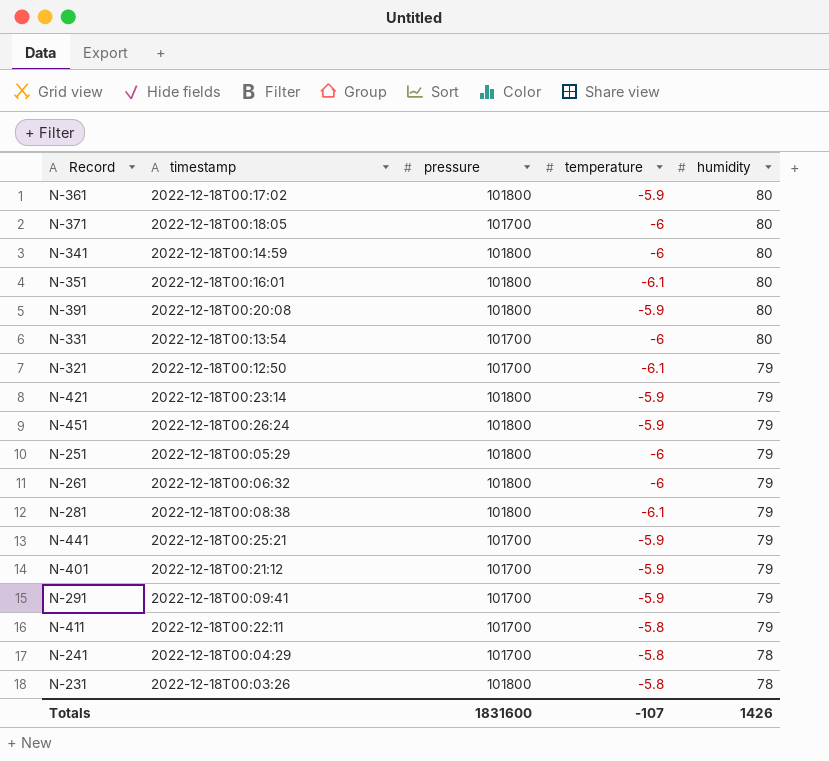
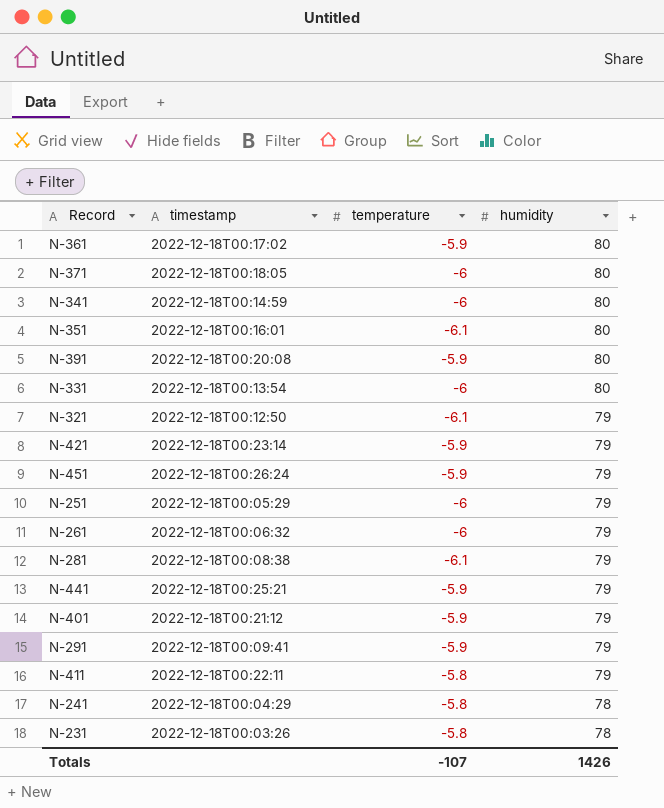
column pressure | position: 3 -> none

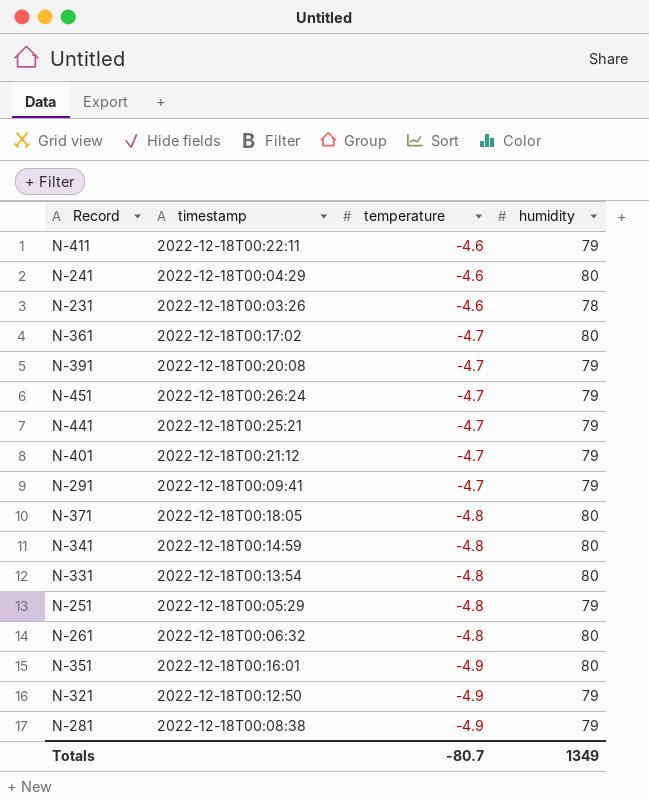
row order: humidity descending -> temperature descending
row N-421: 2022-12-18T00:23:14 | -5.9 | 79 -> none
N-411 | temperature: -5.8 -> -4.6
N-241 | temperature: -5.8 -> -4.6
N-241 | humidity: 78 -> 80
N-231 | temperature: -5.8 -> -4.6
N-361 | temperature: -5.9 -> -4.7
N-391 | temperature: -5.9 -> -4.7
N-391 | humidity: 80 -> 79
N-451 | temperature: -5.9 -> -4.7
N-441 | temperature: -5.9 -> -4.7
N-401 | temperature: -5.9 -> -4.7
N-291 | temperature: -5.9 -> -4.7
N-371 | temperature: -6 -> -4.8
N-341 | temperature: -6 -> -4.8
N-331 | temperature: -6 -> -4.8
N-251 | temperature: -6 -> -4.8
N-261 | temperature: -6 -> -4.8
N-261 | humidity: 79 -> 80
N-351 | temperature: -6.1 -> -4.9
N-321 | temperature: -6.1 -> -4.9
N-281 | temperature: -6.1 -> -4.9
Totals | temperature: -107 -> -80.7
Totals | humidity: 1426 -> 1349

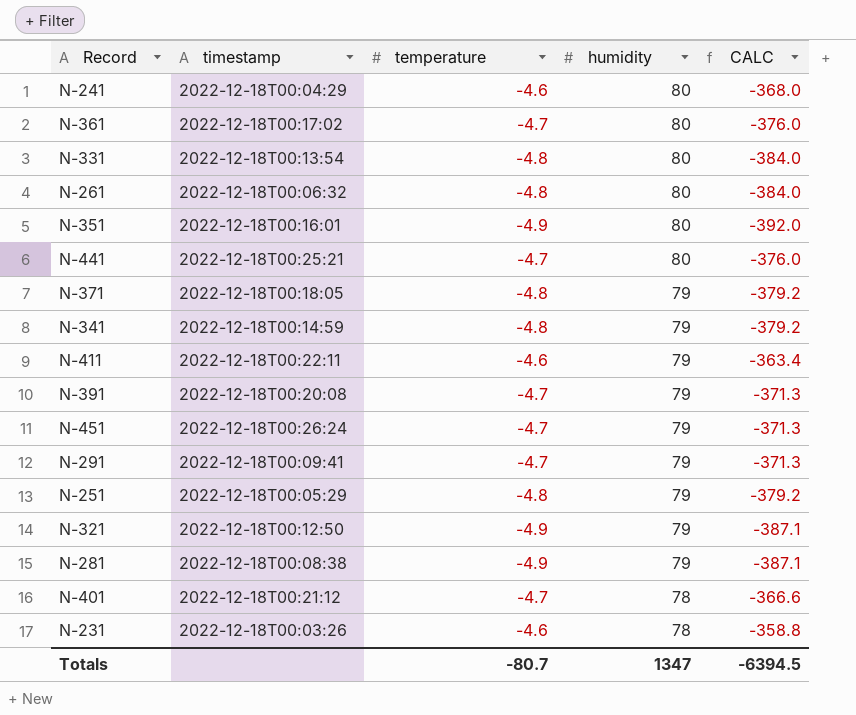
row order: temperature descending -> humidity descending
column CALC | formula: none -> [temperature] * [humidity]
N-441 | humidity: 79 -> 80
N-371 | humidity: 80 -> 79
N-341 | humidity: 80 -> 79
N-401 | humidity: 79 -> 78
Totals | humidity: 1349 -> 1347

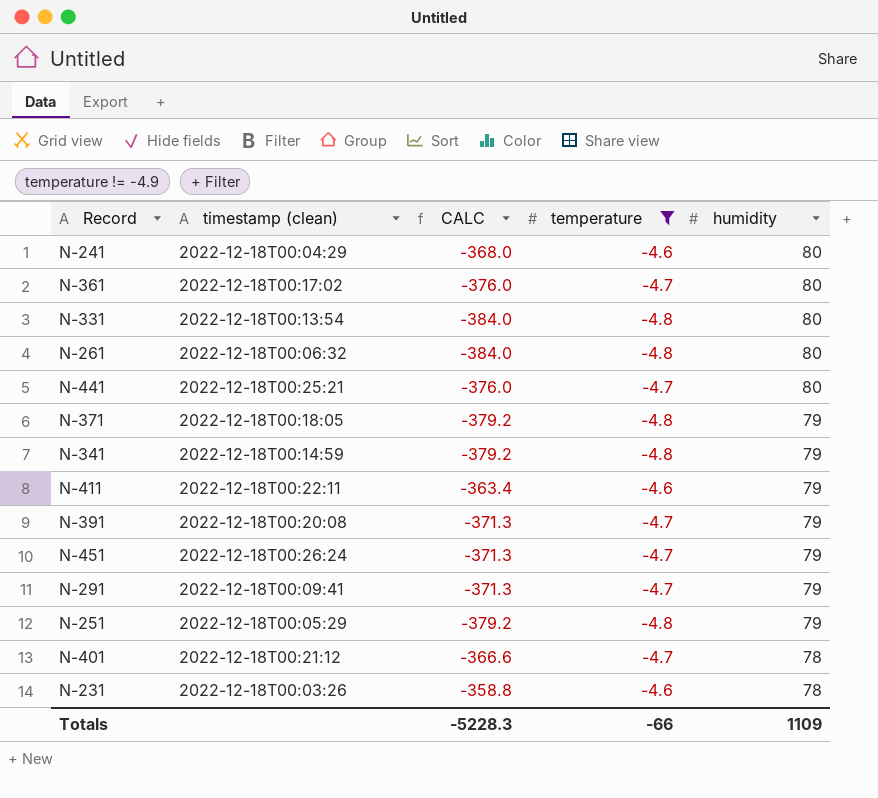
filter: none -> temperature != -4.9
column name: timestamp -> timestamp (clean)
column CALC | position: 5 -> 3
Totals | CALC: -6394.5 -> -5228.3
Totals | temperature: -80.7 -> -66
Totals | humidity: 1347 -> 1109

